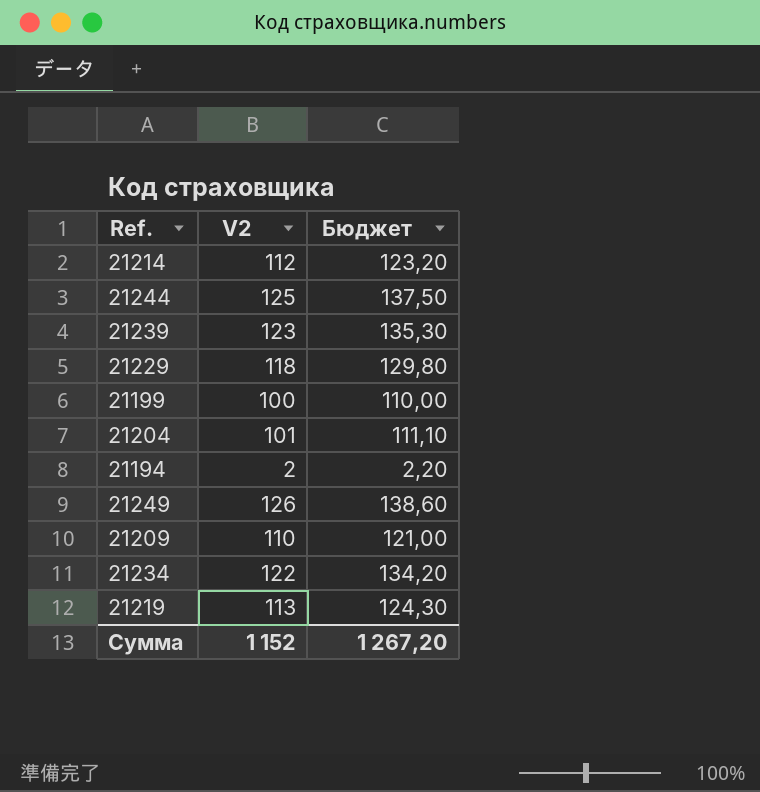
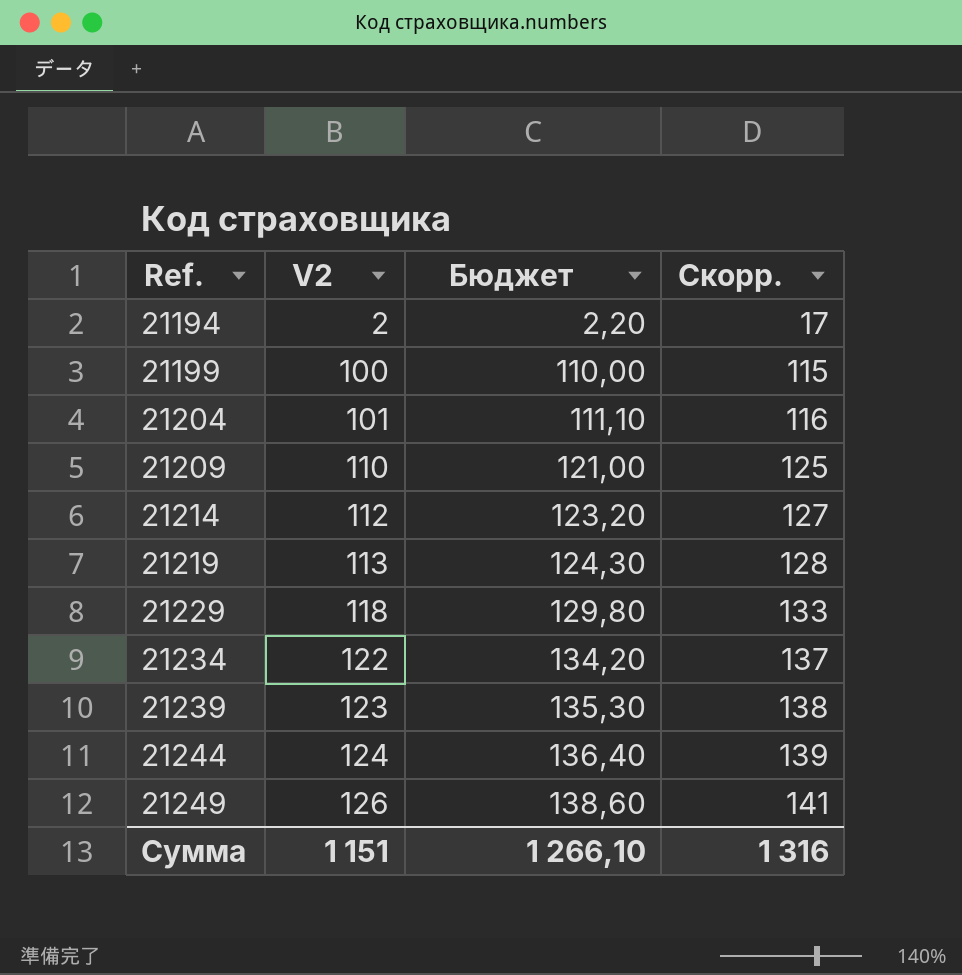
row order: none -> Ref. ascending
column Скорр. | formula: none -> [V2] + 15
21244 | V2: 125 -> 124
21244 | Бюджет: 137,50 -> 136,40
Сумма | V2: 1 152 -> 1 151
Сумма | Бюджет: 1 267,20 -> 1 266,10

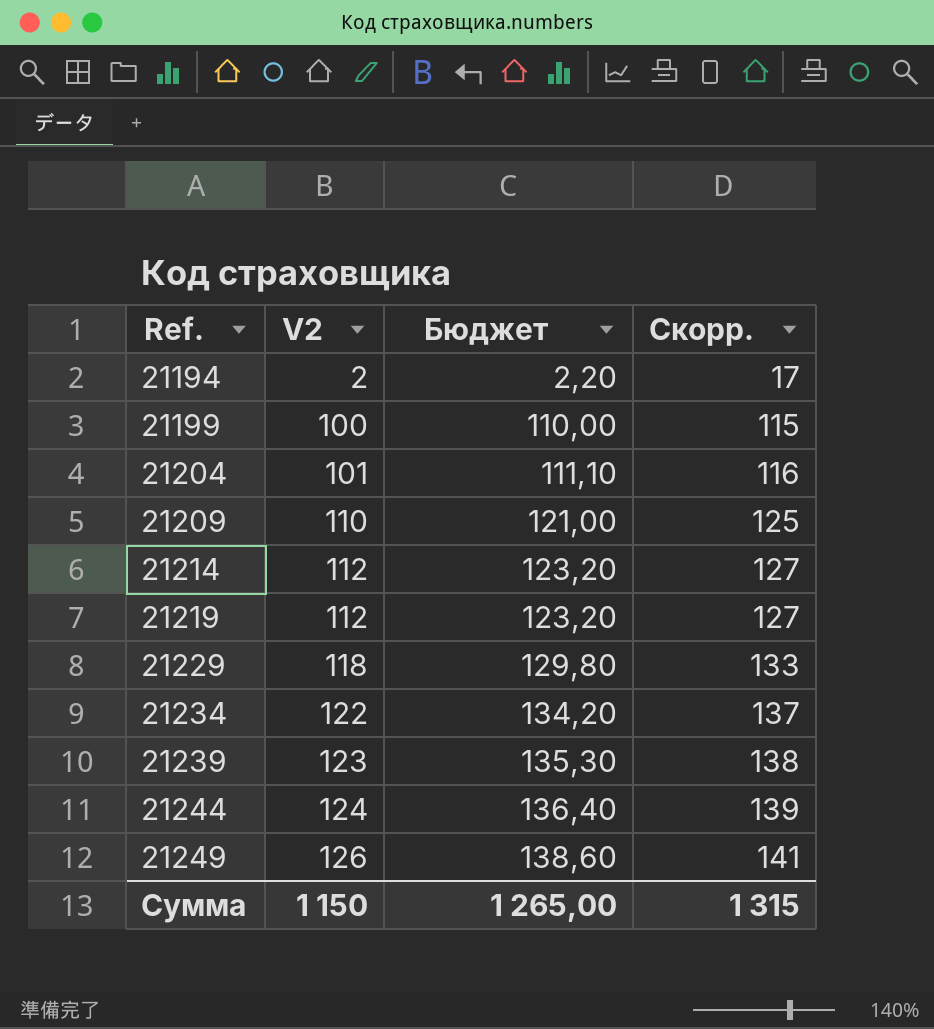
21219 | V2: 113 -> 112
21219 | Бюджет: 124,30 -> 123,20
21219 | Скорр.: 128 -> 127
Сумма | V2: 1 151 -> 1 150
Сумма | Бюджет: 1 266,10 -> 1 265,00
Сумма | Скорр.: 1 316 -> 1 315

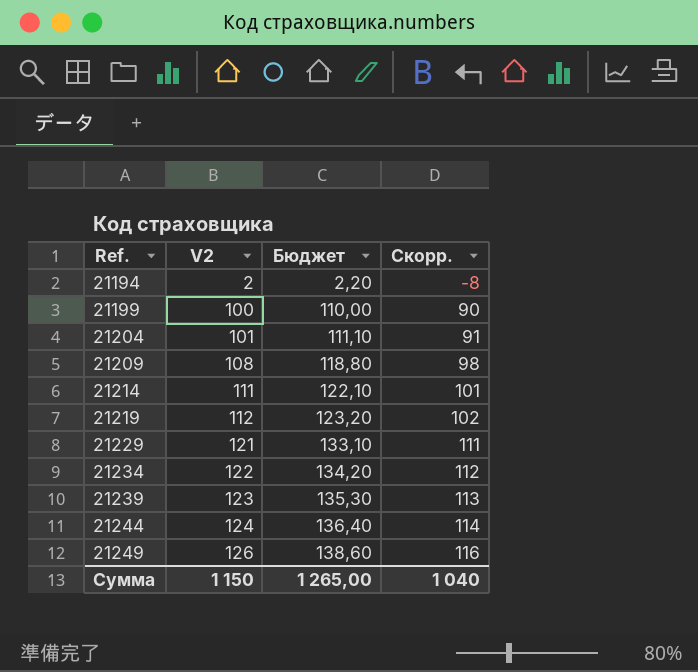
column Скорр. | formula: [V2] + 15 -> [V2] - 10
21209 | V2: 110 -> 108
21209 | Бюджет: 121,00 -> 118,80
21214 | V2: 112 -> 111
21214 | Бюджет: 123,20 -> 122,10
21229 | V2: 118 -> 121
21229 | Бюджет: 129,80 -> 133,10
Сумма | Скорр.: 1 315 -> 1 040

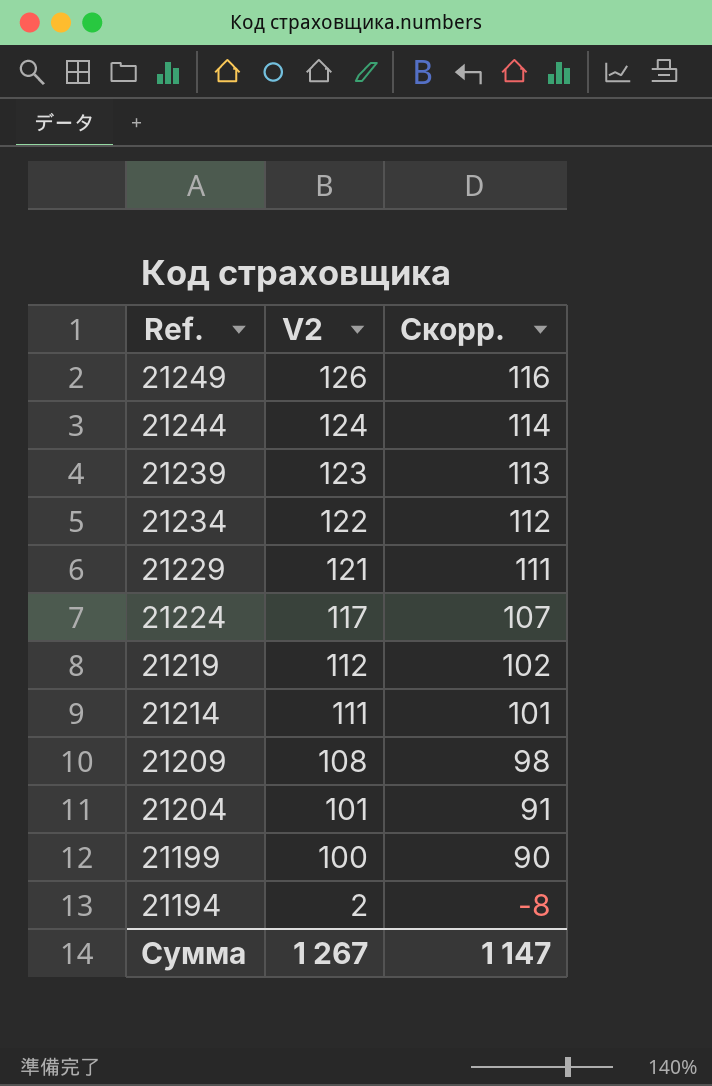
row order: Ref. ascending -> Ref. descending
column Бюджет | formula: [V2] * 1,1 -> none
row 21224: none -> 117 | 107
Сумма | V2: 1 150 -> 1 267
Сумма | Скорр.: 1 040 -> 1 147

